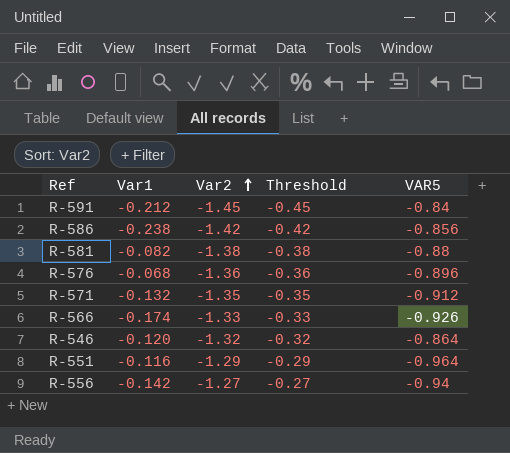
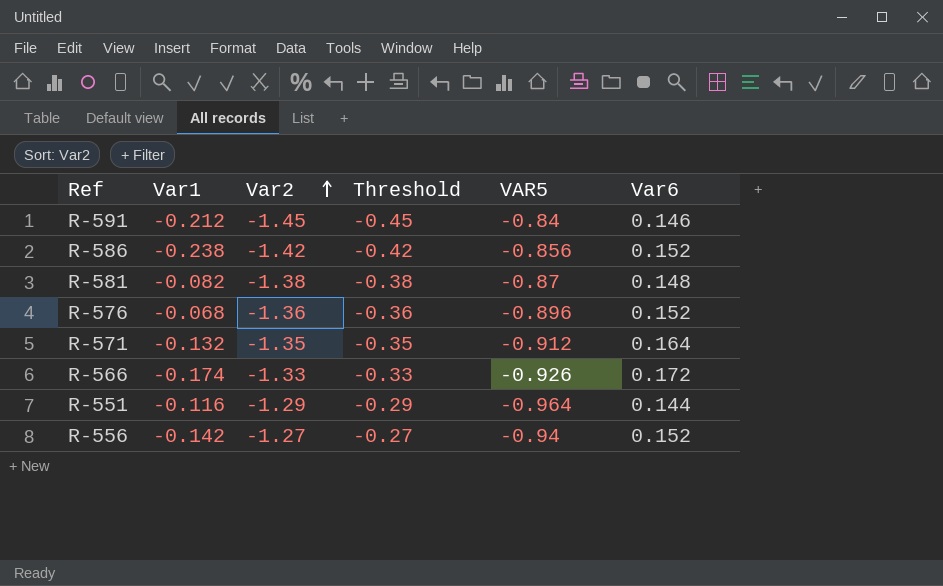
column Var6 | position: none -> 6
row R-546: -0.120 | -1.32 | -0.32 | -0.864 -> none
R-581 | VAR5: -0.88 -> -0.87

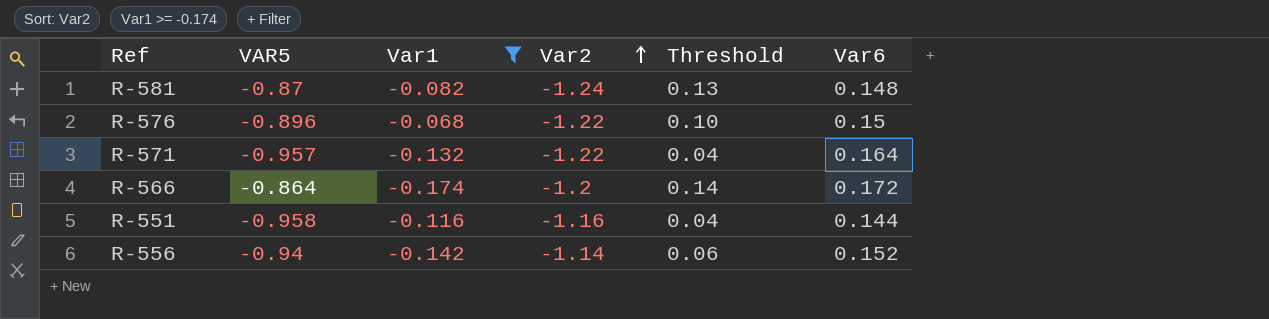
filter: none -> Var1 >= -0.174
column VAR5 | position: 5 -> 2
column Threshold | formula: [Var2] + 1 -> [VAR5] + 1
R-581 | Var2: -1.38 -> -1.24
R-576 | Var2: -1.36 -> -1.22
R-576 | Var6: 0.152 -> 0.15
R-571 | VAR5: -0.912 -> -0.957
R-571 | Var2: -1.35 -> -1.22
R-566 | VAR5: -0.926 -> -0.864
R-566 | Var2: -1.33 -> -1.2
R-551 | VAR5: -0.964 -> -0.958
R-551 | Var2: -1.29 -> -1.16
R-556 | Var2: -1.27 -> -1.14

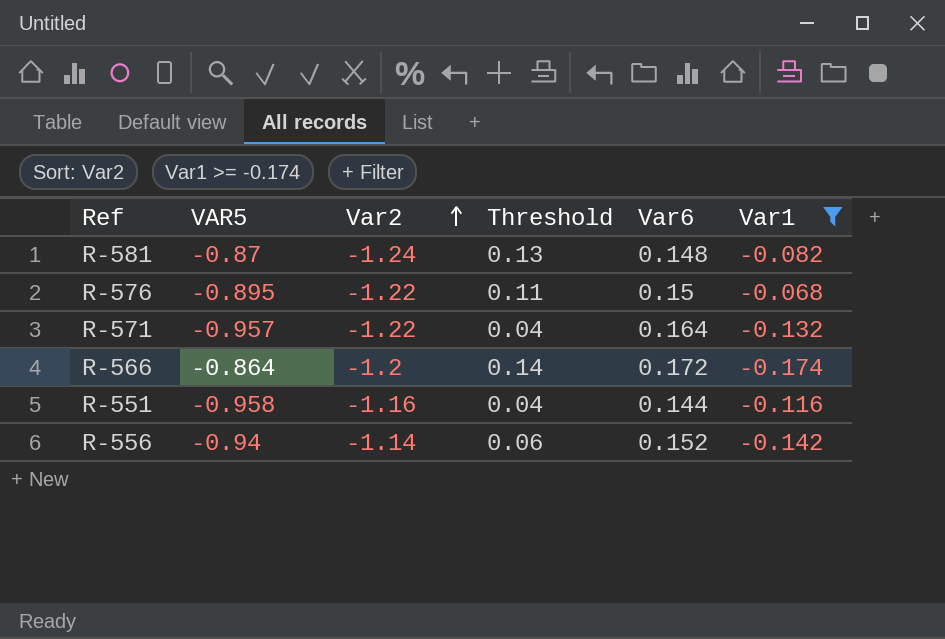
column Var1 | position: 3 -> 6
R-576 | VAR5: -0.896 -> -0.895
R-576 | Threshold: 0.10 -> 0.11

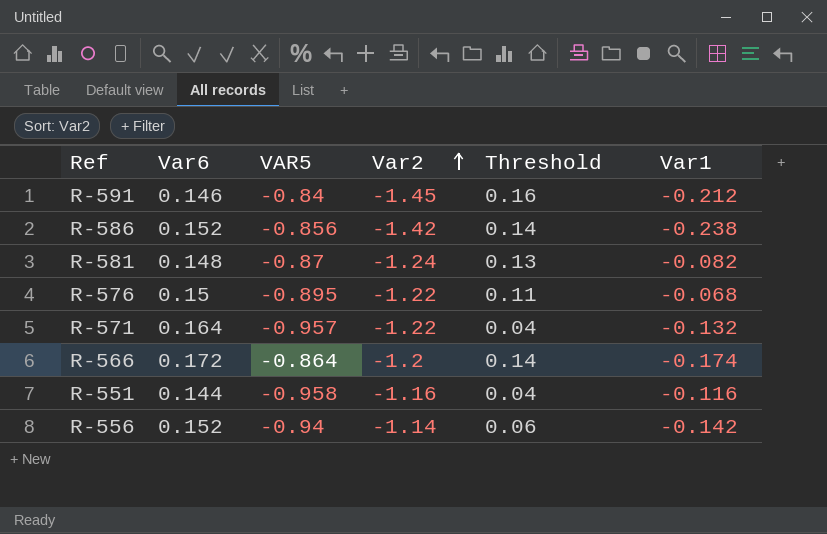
filter: Var1 >= -0.174 -> none
column Var6 | position: 5 -> 2

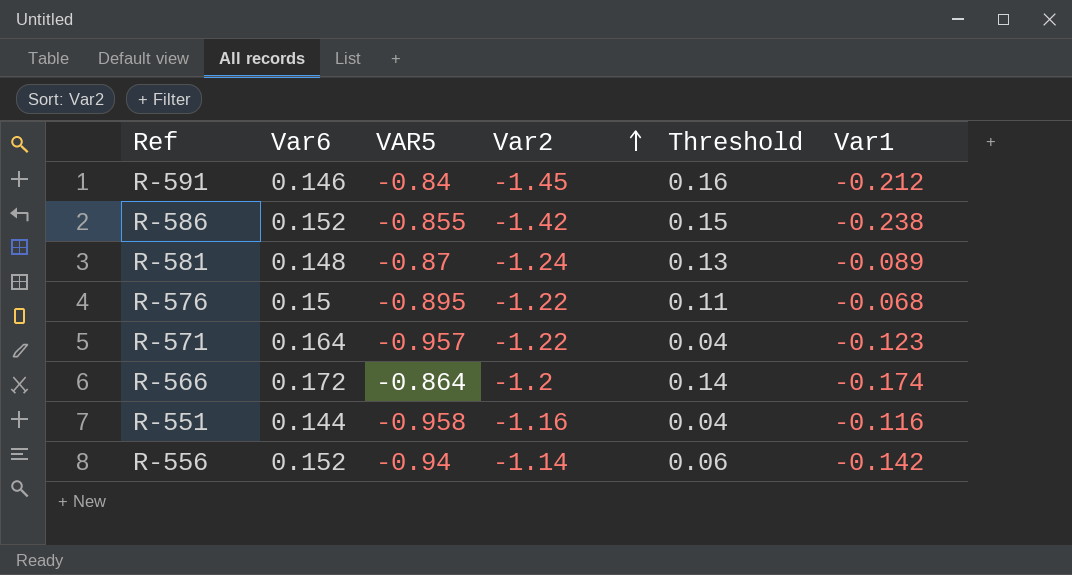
R-586 | VAR5: -0.856 -> -0.855
R-586 | Threshold: 0.14 -> 0.15
R-581 | Var1: -0.082 -> -0.089
R-571 | Var1: -0.132 -> -0.123

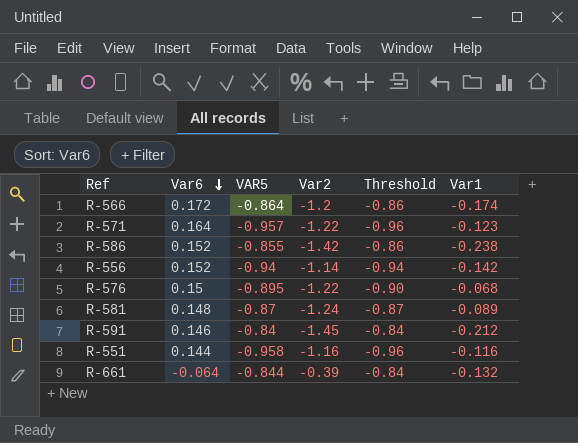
row order: Var2 ascending -> Var6 descending
column Threshold | formula: [VAR5] + 1 -> [VAR5] + 0
row R-661: none -> -0.064 | -0.844 | -0.39 | -0.84 | -0.132

